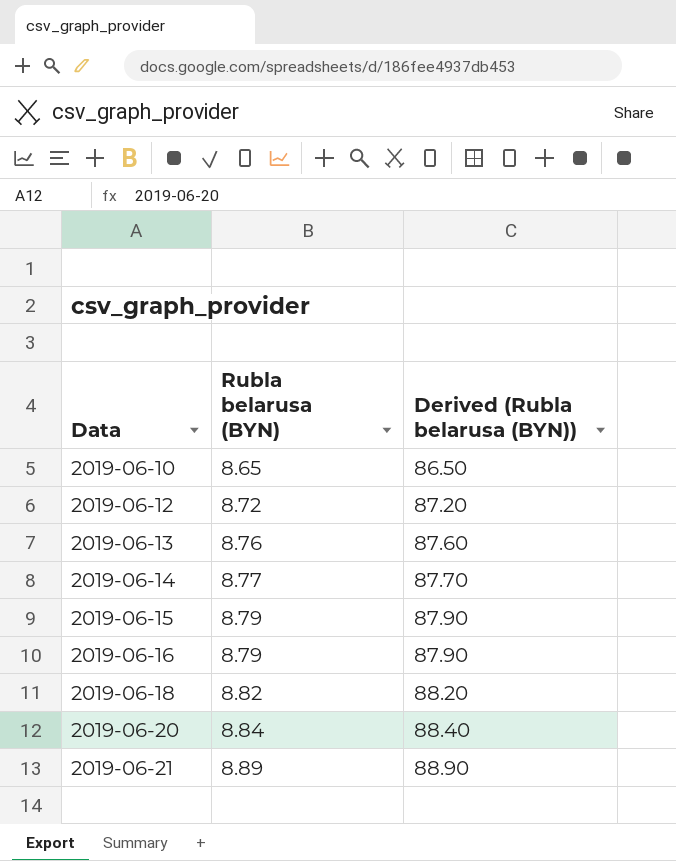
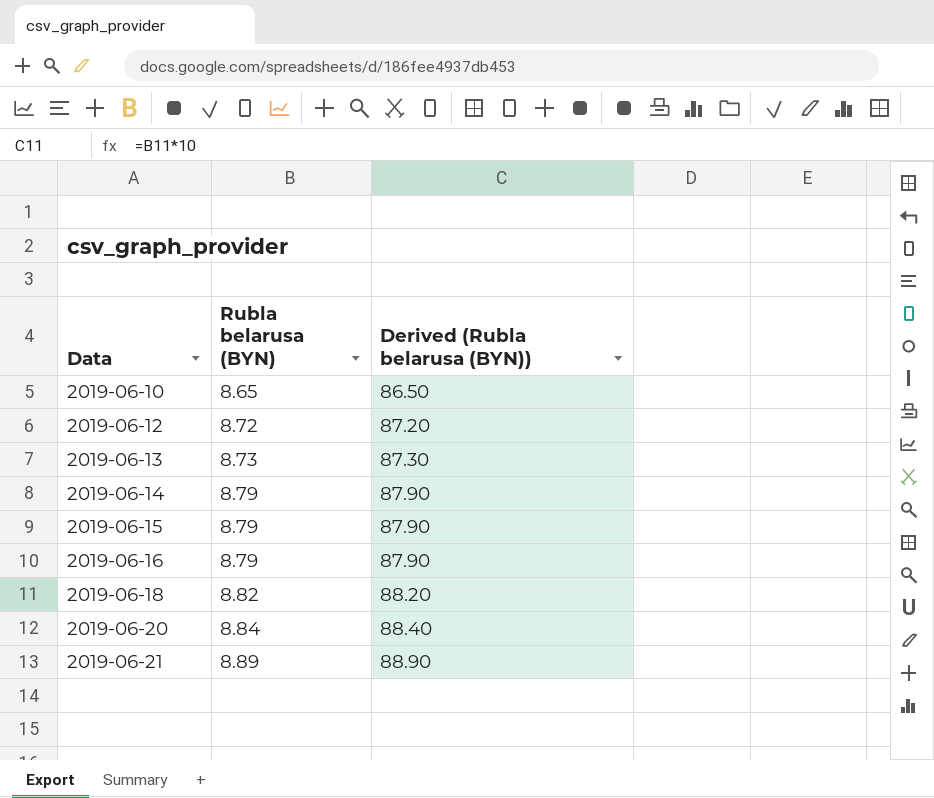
2019-06-13 | Rubla belarusa (BYN): 8.76 -> 8.73
2019-06-13 | Derived (Rubla belarusa (BYN)): 87.60 -> 87.30
2019-06-14 | Rubla belarusa (BYN): 8.77 -> 8.79
2019-06-14 | Derived (Rubla belarusa (BYN)): 87.70 -> 87.90

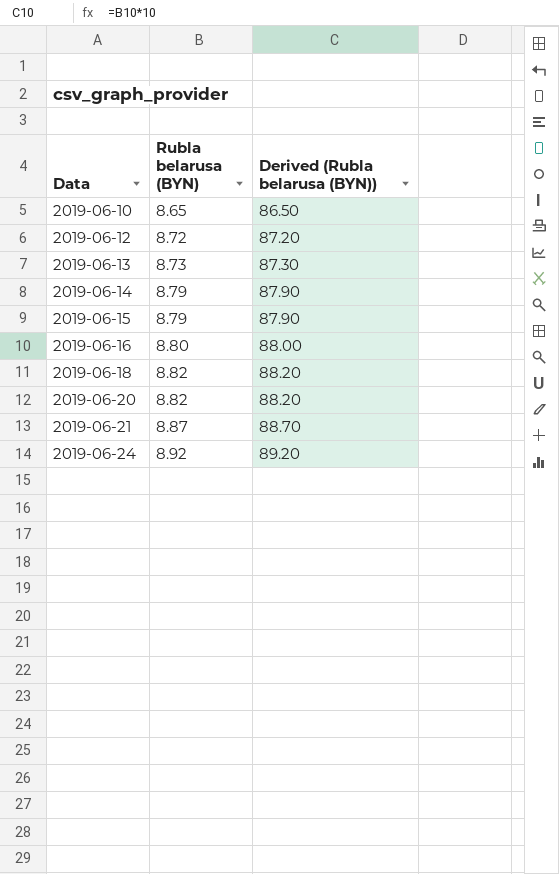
2019-06-16 | Rubla belarusa (BYN): 8.79 -> 8.80
2019-06-16 | Derived (Rubla belarusa (BYN)): 87.90 -> 88.00
2019-06-20 | Rubla belarusa (BYN): 8.84 -> 8.82
2019-06-20 | Derived (Rubla belarusa (BYN)): 88.40 -> 88.20
2019-06-21 | Rubla belarusa (BYN): 8.89 -> 8.87
2019-06-21 | Derived (Rubla belarusa (BYN)): 88.90 -> 88.70
row 2019-06-24: none -> 8.92 | 89.20

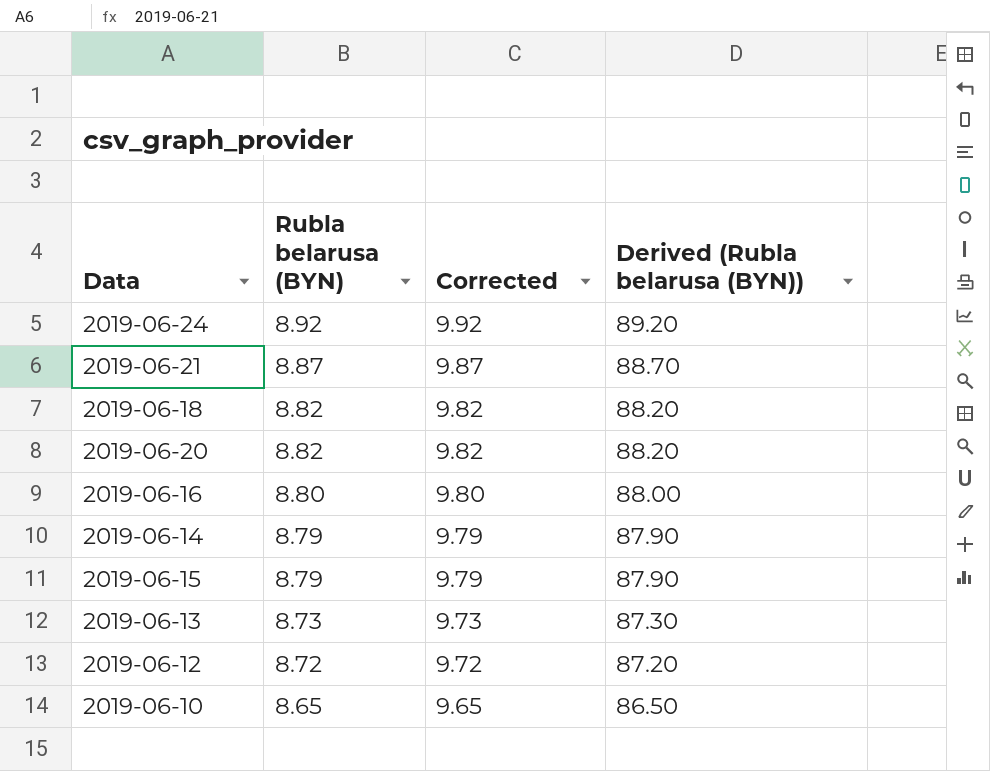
row order: Data ascending -> Rubla belarusa (BYN) descending
column Corrected | formula: none -> [Rubla belarusa (BYN)] + 1

